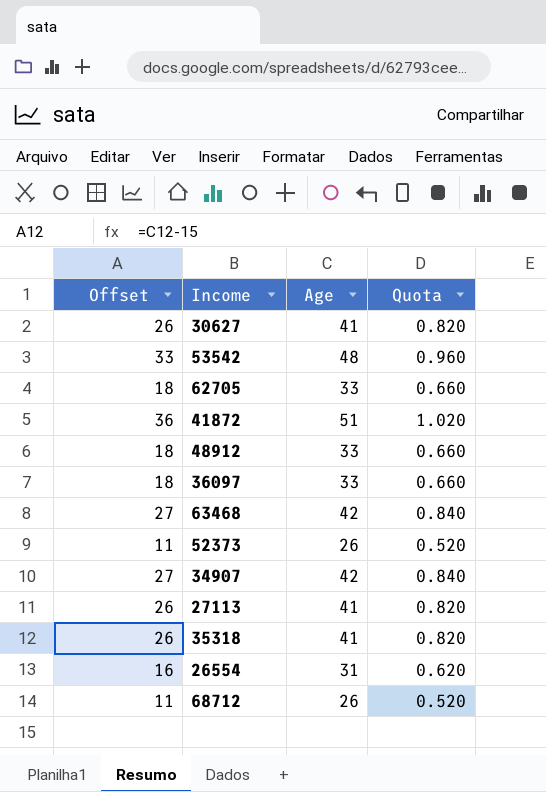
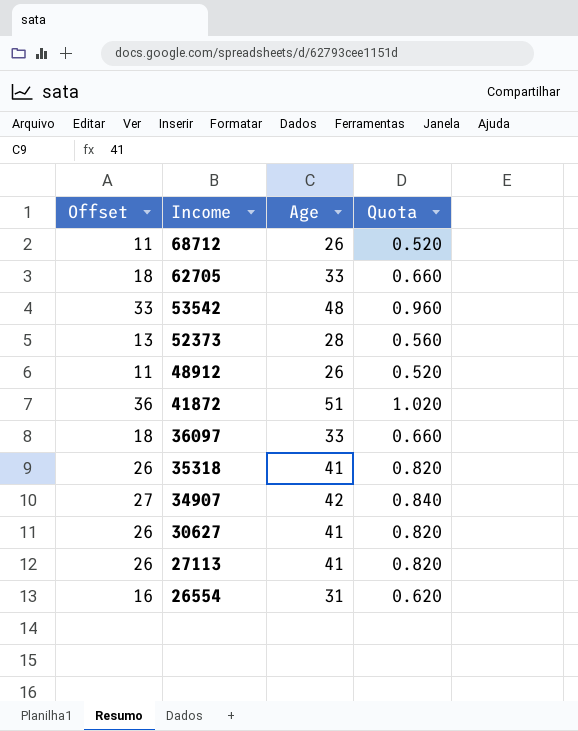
row order: none -> Income descending
row 63468: 27 | 42 | 0.840 -> none
52373 | Offset: 11 -> 13
52373 | Age: 26 -> 28
52373 | Quota: 0.520 -> 0.560
48912 | Offset: 18 -> 11
48912 | Age: 33 -> 26
48912 | Quota: 0.660 -> 0.520

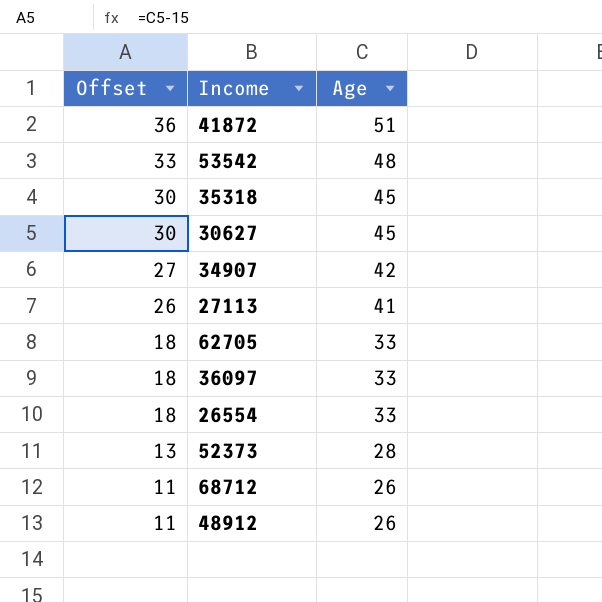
row order: Income descending -> Offset descending
column Quota | formula: [Age] * 0.02 -> none
35318 | Offset: 26 -> 30
35318 | Age: 41 -> 45
30627 | Offset: 26 -> 30
30627 | Age: 41 -> 45
26554 | Offset: 16 -> 18
26554 | Age: 31 -> 33

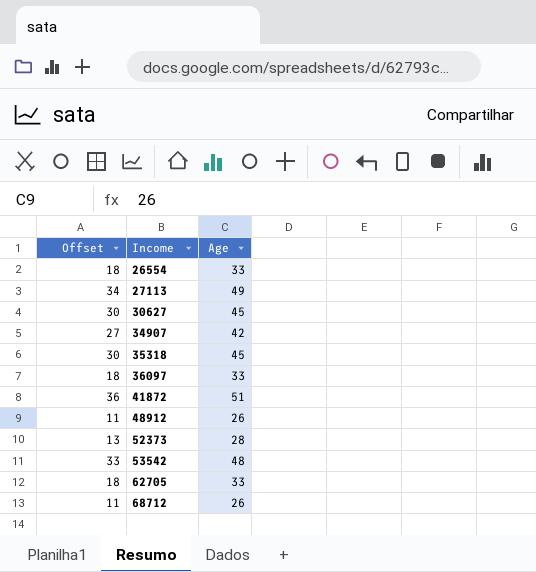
row order: Offset descending -> Income ascending
27113 | Offset: 26 -> 34
27113 | Age: 41 -> 49

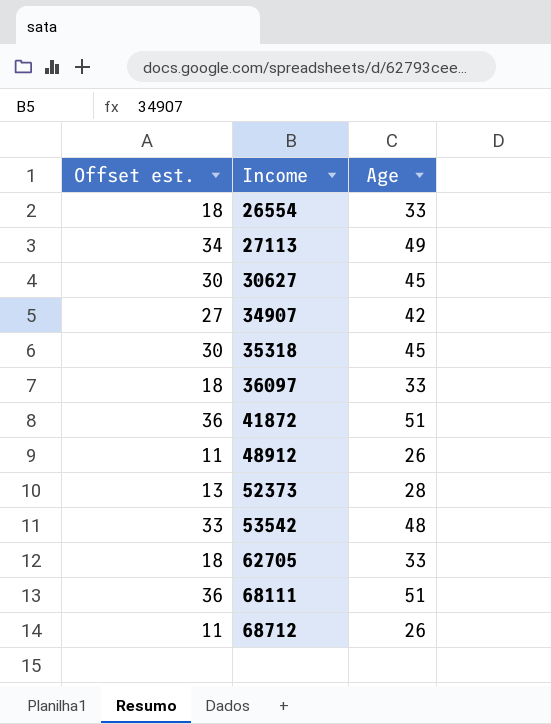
column name: Offset -> Offset est.
row 68111: none -> 36 | 51

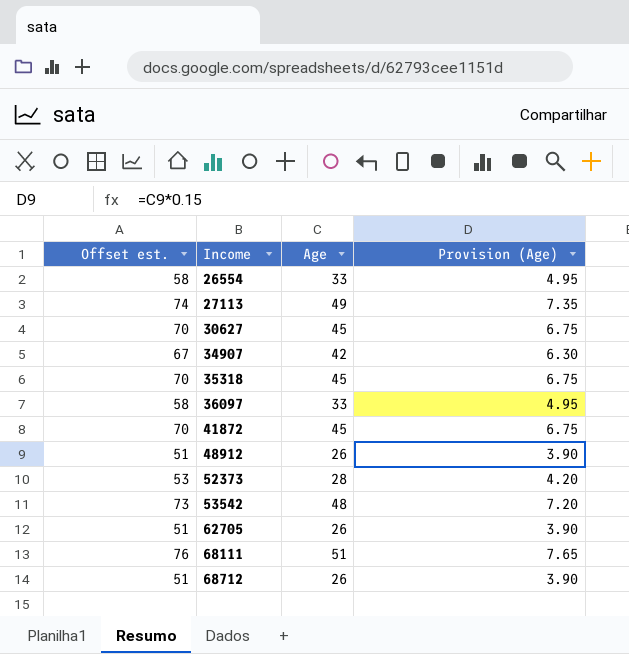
column Offset est. | formula: [Age] - 15 -> [Age] + 25
column Provision (Age) | formula: none -> [Age] * 0.15
41872 | Age: 51 -> 45
62705 | Age: 33 -> 26

